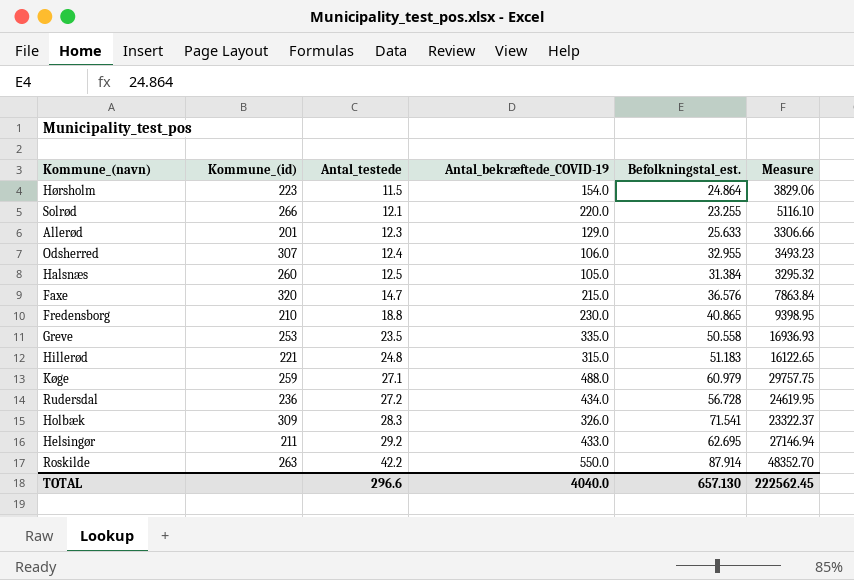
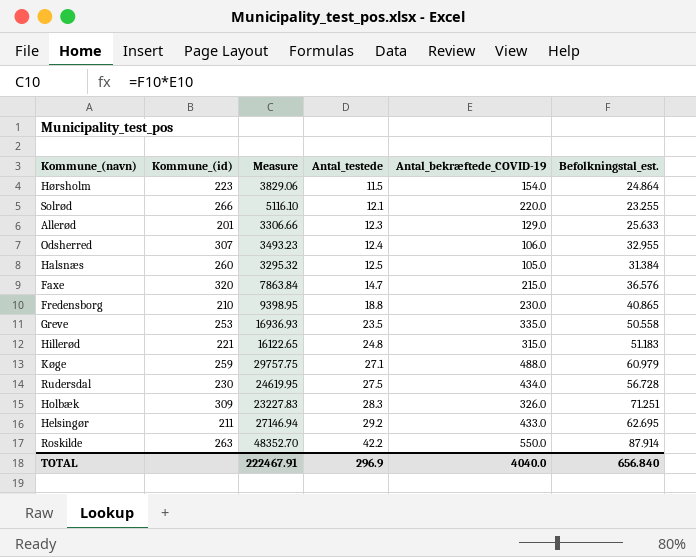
column Measure | position: 6 -> 3
Rudersdal | Kommune_(id): 236 -> 230
Rudersdal | Antal_testede: 27.2 -> 27.5
Holbæk | Measure: 23322.37 -> 23227.83
Holbæk | Befolkningstal_est.: 71.541 -> 71.251
TOTAL | Measure: 222562.45 -> 222467.91
TOTAL | Antal_testede: 296.6 -> 296.9
TOTAL | Befolkningstal_est.: 657.130 -> 656.840

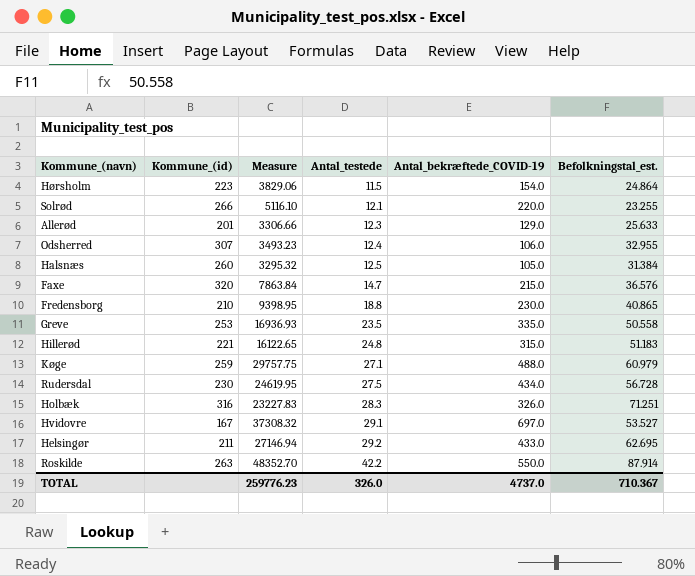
Holbæk | Kommune_(id): 309 -> 316
row Hvidovre: none -> 167 | 37308.32 | 29.1 | 697.0 | 53.527
TOTAL | Measure: 222467.91 -> 259776.23
TOTAL | Antal_testede: 296.9 -> 326.0
TOTAL | Antal_bekræftede_COVID-19: 4040.0 -> 4737.0
TOTAL | Befolkningstal_est.: 656.840 -> 710.367

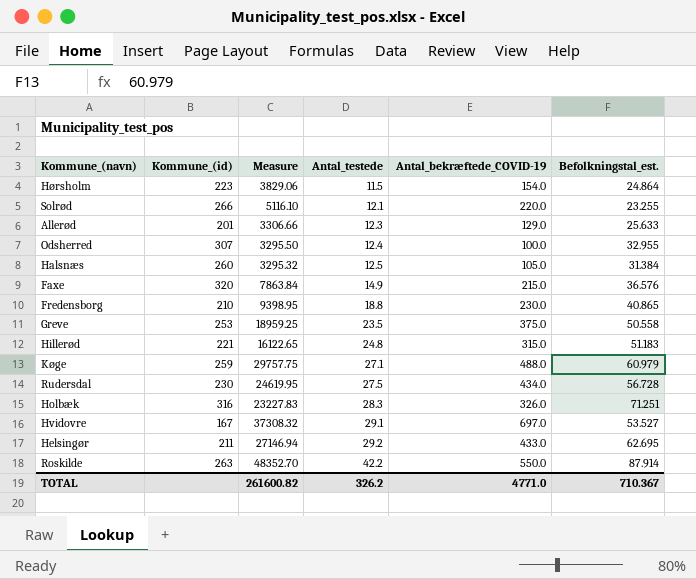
Odsherred | Measure: 3493.23 -> 3295.50
Odsherred | Antal_bekræftede_COVID-19: 106.0 -> 100.0
Faxe | Antal_testede: 14.7 -> 14.9
Greve | Measure: 16936.93 -> 18959.25
Greve | Antal_bekræftede_COVID-19: 335.0 -> 375.0
TOTAL | Measure: 259776.23 -> 261600.82
TOTAL | Antal_testede: 326.0 -> 326.2
TOTAL | Antal_bekræftede_COVID-19: 4737.0 -> 4771.0

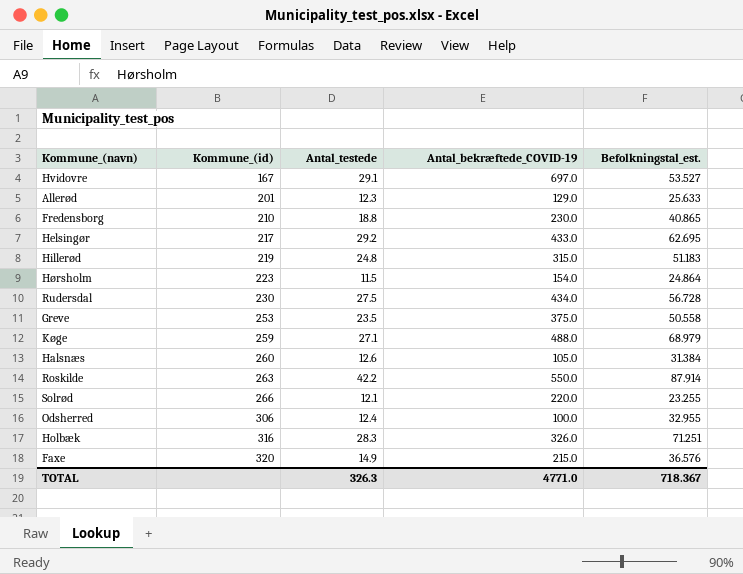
row order: Antal_testede ascending -> Kommune_(id) ascending
column Measure | formula: [Antal_bekræftede_COVID-19] * [Befolkningstal_est.] -> none
Helsingør | Kommune_(id): 211 -> 217
Hillerød | Kommune_(id): 221 -> 219
Køge | Befolkningstal_est.: 60.979 -> 68.979
Halsnæs | Antal_testede: 12.5 -> 12.6
Odsherred | Kommune_(id): 307 -> 306
TOTAL | Antal_testede: 326.2 -> 326.3
TOTAL | Befolkningstal_est.: 710.367 -> 718.367

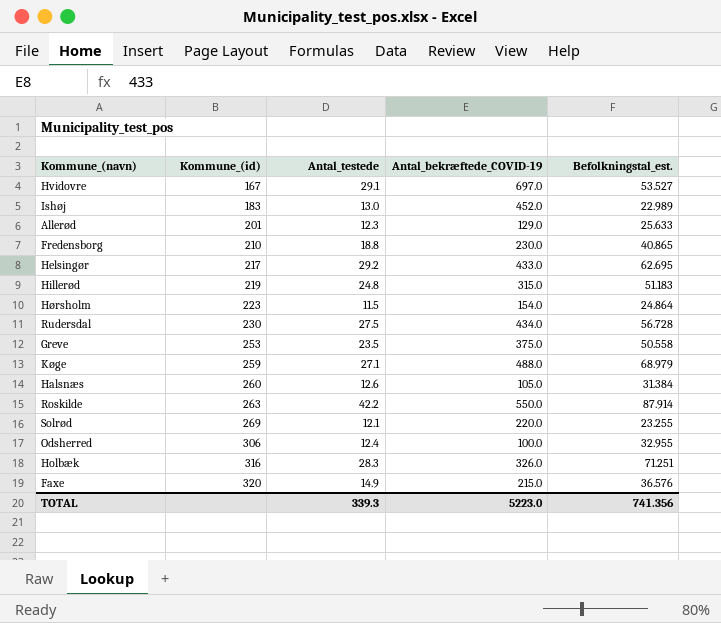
row Ishøj: none -> 183 | 13.0 | 452.0 | 22.989
Solrød | Kommune_(id): 266 -> 269
TOTAL | Antal_testede: 326.3 -> 339.3
TOTAL | Antal_bekræftede_COVID-19: 4771.0 -> 5223.0
TOTAL | Befolkningstal_est.: 718.367 -> 741.356

